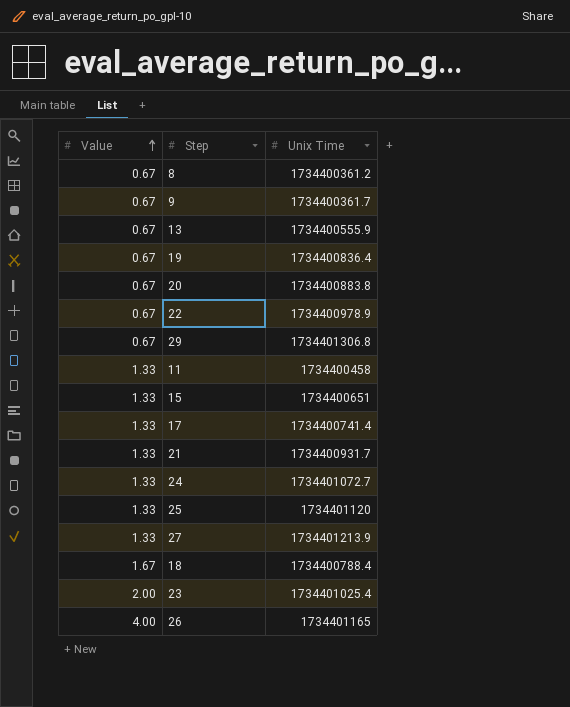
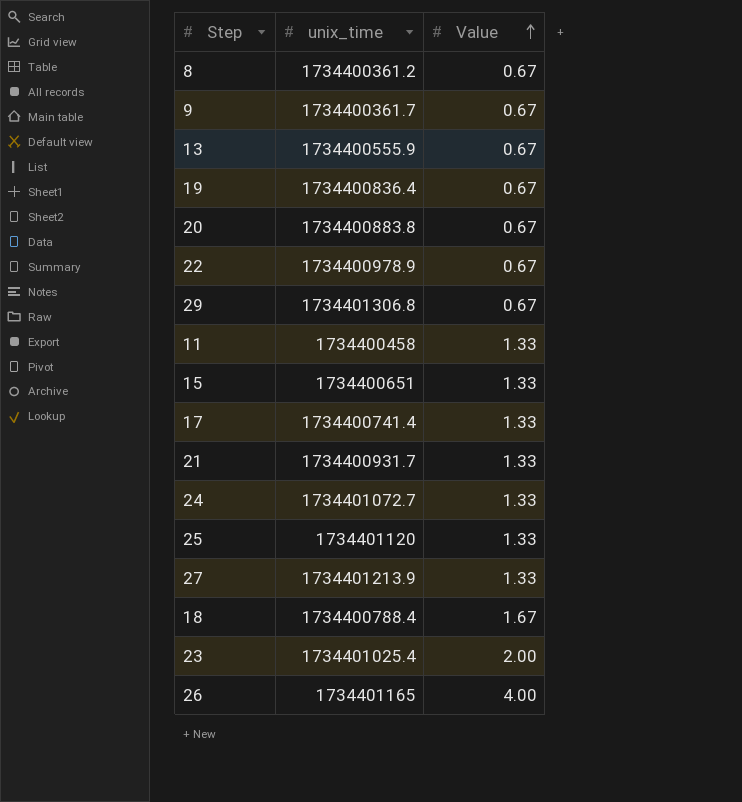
column name: Unix Time -> unix_time
column Value | position: 1 -> 3

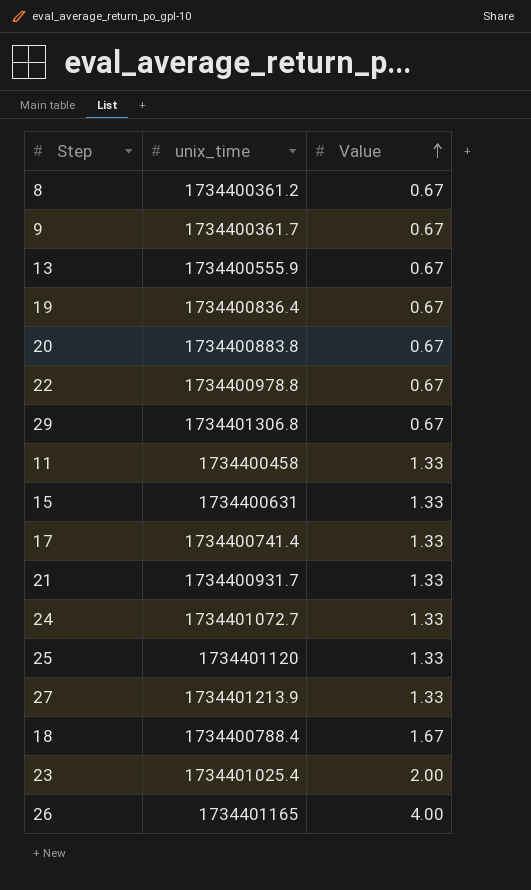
22 | unix_time: 1734400978.9 -> 1734400978.8
15 | unix_time: 1734400651 -> 1734400631

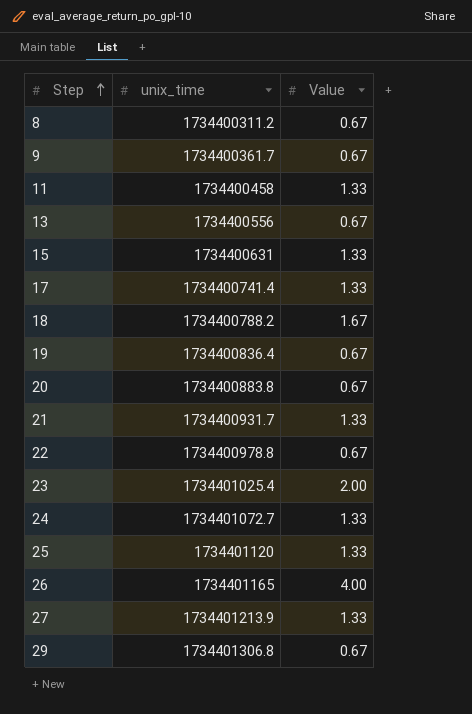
row order: Value ascending -> Step ascending
8 | unix_time: 1734400361.2 -> 1734400311.2
13 | unix_time: 1734400555.9 -> 1734400556
18 | unix_time: 1734400788.4 -> 1734400788.2

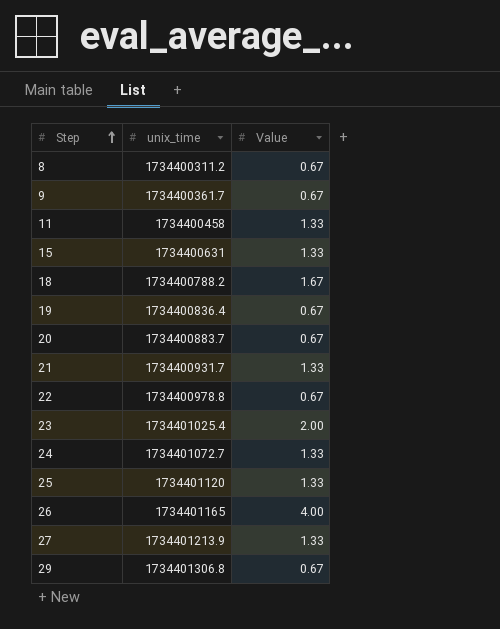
row 13: 1734400556 | 0.67 -> none
row 17: 1734400741.4 | 1.33 -> none
20 | unix_time: 1734400883.8 -> 1734400883.7

